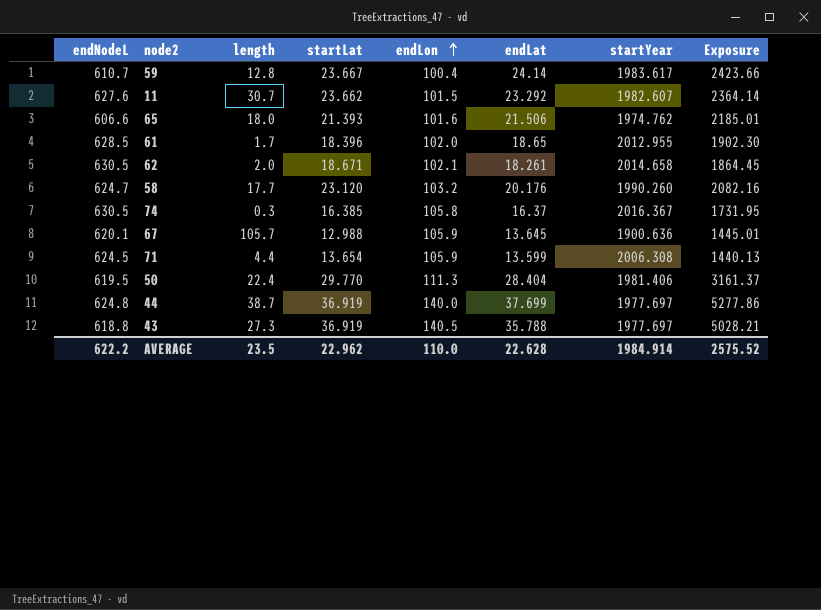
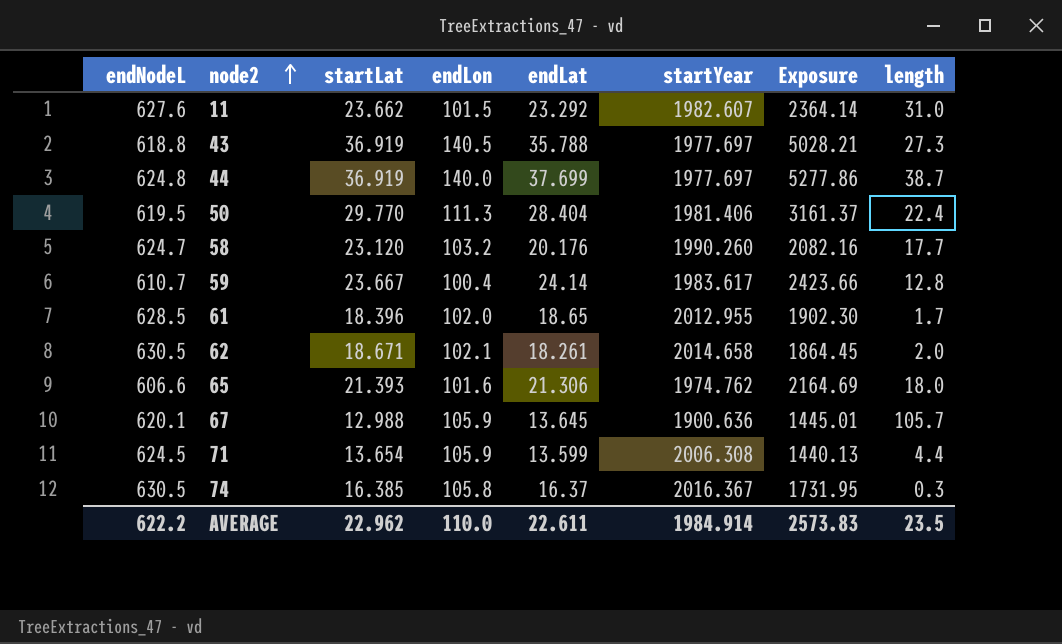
row order: endLon ascending -> node2 ascending
column length | position: 3 -> 8
11 | length: 30.7 -> 31.0
65 | endLat: 21.506 -> 21.306
65 | Exposure: 2185.01 -> 2164.69
AVERAGE | endLat: 22.628 -> 22.611
AVERAGE | Exposure: 2575.52 -> 2573.83

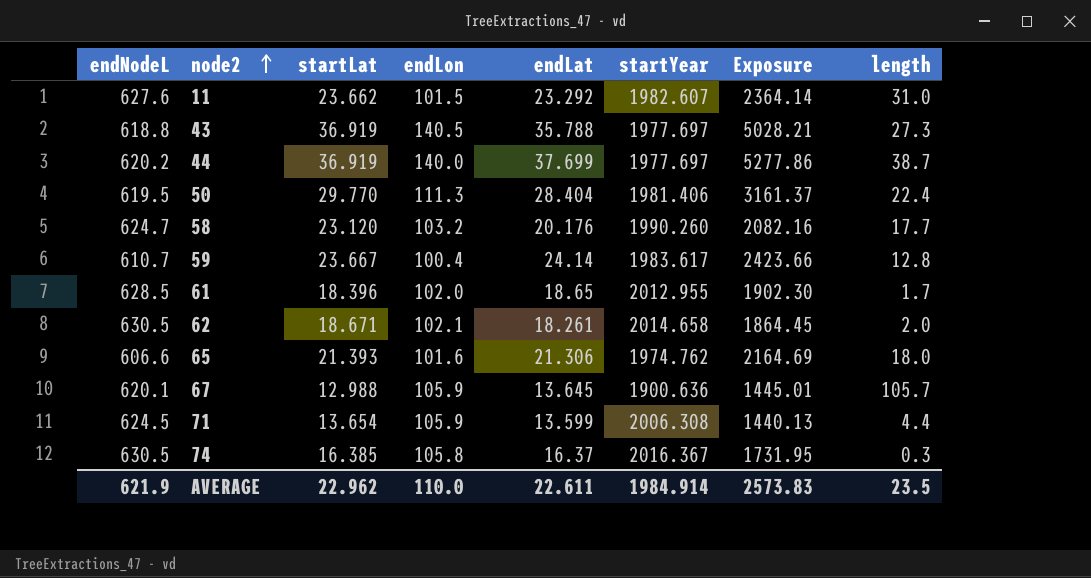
44 | endNodeL: 624.8 -> 620.2
AVERAGE | endNodeL: 622.2 -> 621.9

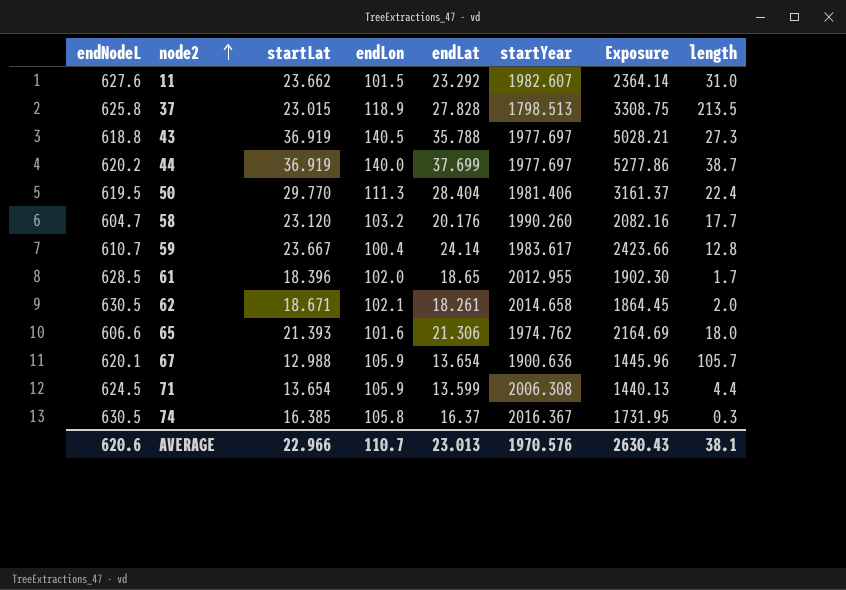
row 37: none -> 625.8 | 23.015 | 118.9 | 27.828 | 1798.513 | 3308.75 | 213.5
58 | endNodeL: 624.7 -> 604.7
67 | endLat: 13.645 -> 13.654
67 | Exposure: 1445.01 -> 1445.96
AVERAGE | endNodeL: 621.9 -> 620.6
AVERAGE | startLat: 22.962 -> 22.966
AVERAGE | endLon: 110.0 -> 110.7
AVERAGE | endLat: 22.611 -> 23.013
AVERAGE | startYear: 1984.914 -> 1970.576
AVERAGE | Exposure: 2573.83 -> 2630.43
AVERAGE | length: 23.5 -> 38.1

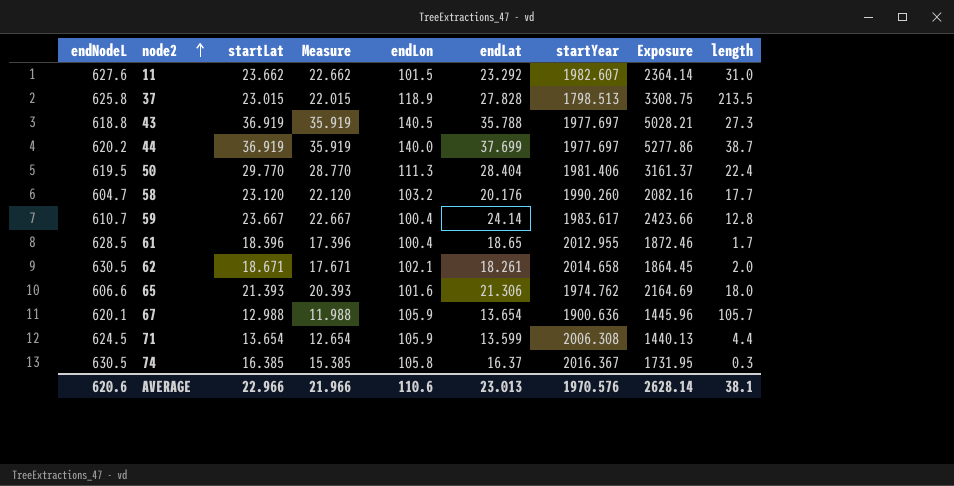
column Measure | formula: none -> [startLat] - 1
61 | endLon: 102.0 -> 100.4
61 | Exposure: 1902.30 -> 1872.46
AVERAGE | endLon: 110.7 -> 110.6
AVERAGE | Exposure: 2630.43 -> 2628.14

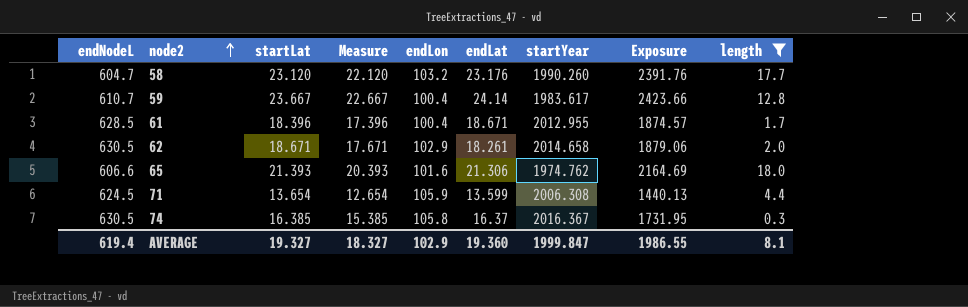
filter: none -> length <= 18.0
58 | endLat: 20.176 -> 23.176
58 | Exposure: 2082.16 -> 2391.76
61 | endLat: 18.65 -> 18.671
61 | Exposure: 1872.46 -> 1874.57
62 | endLon: 102.1 -> 102.9
62 | Exposure: 1864.45 -> 1879.06
AVERAGE | endNodeL: 620.6 -> 619.4
AVERAGE | startLat: 22.966 -> 19.327
AVERAGE | Measure: 21.966 -> 18.327
AVERAGE | endLon: 110.6 -> 102.9
AVERAGE | endLat: 23.013 -> 19.360
AVERAGE | startYear: 1970.576 -> 1999.847
AVERAGE | Exposure: 2628.14 -> 1986.55
AVERAGE | length: 38.1 -> 8.1

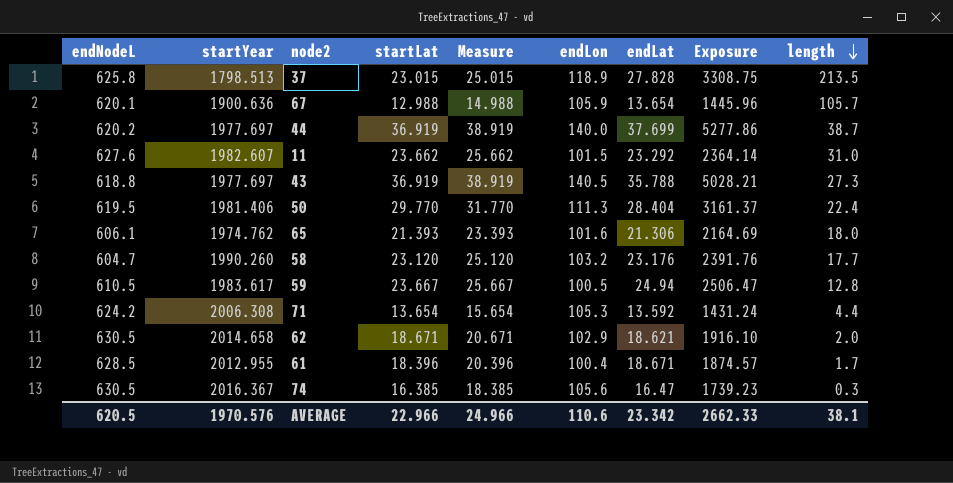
filter: length <= 18.0 -> none
row order: node2 ascending -> length descending
column startYear | position: 7 -> 2
column Measure | formula: [startLat] - 1 -> [startLat] + 2
65 | endNodeL: 606.6 -> 606.1
59 | endNodeL: 610.7 -> 610.5
59 | endLon: 100.4 -> 100.5
59 | endLat: 24.14 -> 24.94
59 | Exposure: 2423.66 -> 2506.47
71 | endNodeL: 624.5 -> 624.2
71 | endLon: 105.9 -> 105.3
71 | endLat: 13.599 -> 13.592
71 | Exposure: 1440.13 -> 1431.24
62 | endLat: 18.261 -> 18.621
62 | Exposure: 1879.06 -> 1916.10
74 | endLon: 105.8 -> 105.6
74 | endLat: 16.37 -> 16.47
74 | Exposure: 1731.95 -> 1739.23
AVERAGE | endNodeL: 619.4 -> 620.5
AVERAGE | startYear: 1999.847 -> 1970.576
AVERAGE | startLat: 19.327 -> 22.966
AVERAGE | Measure: 18.327 -> 24.966
AVERAGE | endLon: 102.9 -> 110.6
AVERAGE | endLat: 19.360 -> 23.342
AVERAGE | Exposure: 1986.55 -> 2662.33
AVERAGE | length: 8.1 -> 38.1

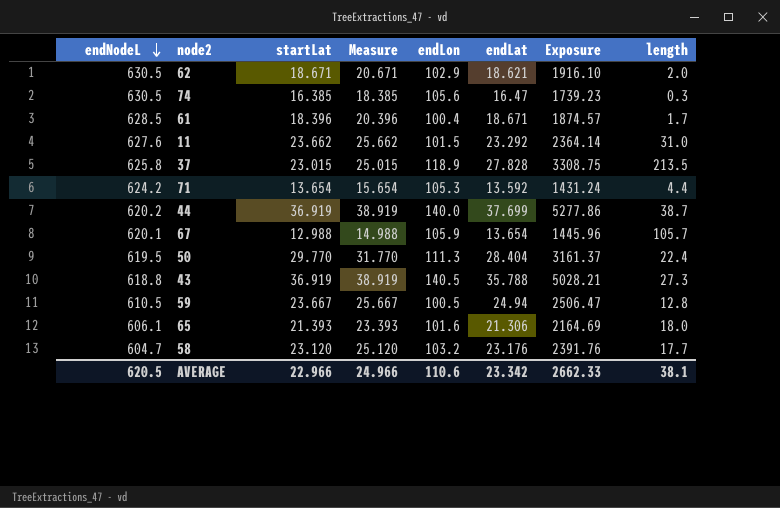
row order: length descending -> endNodeL descending
column startYear | position: 2 -> none

